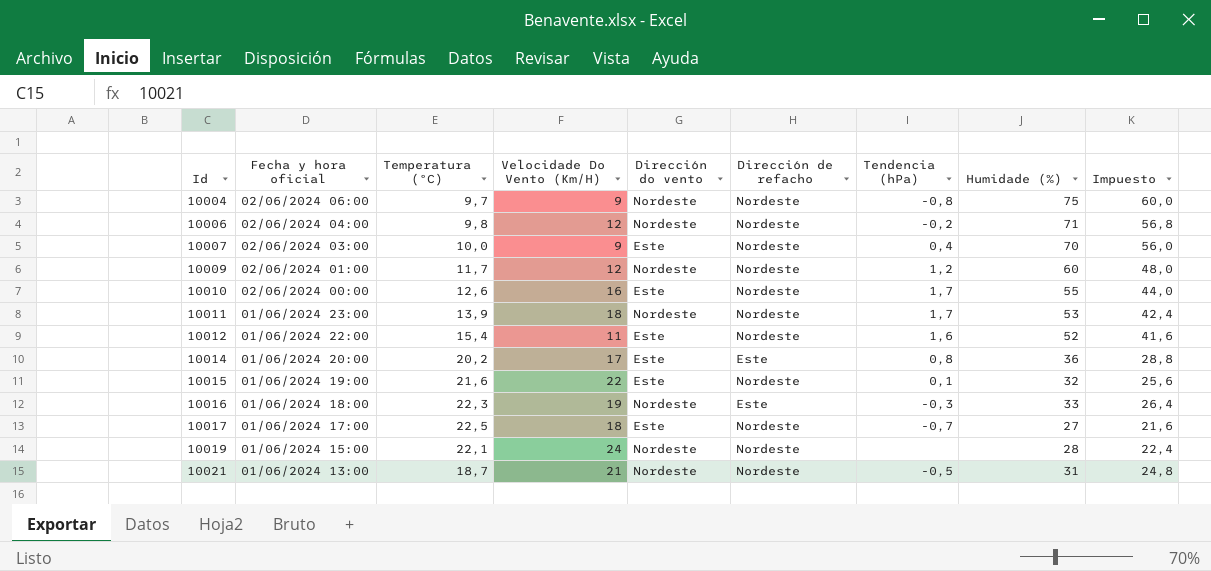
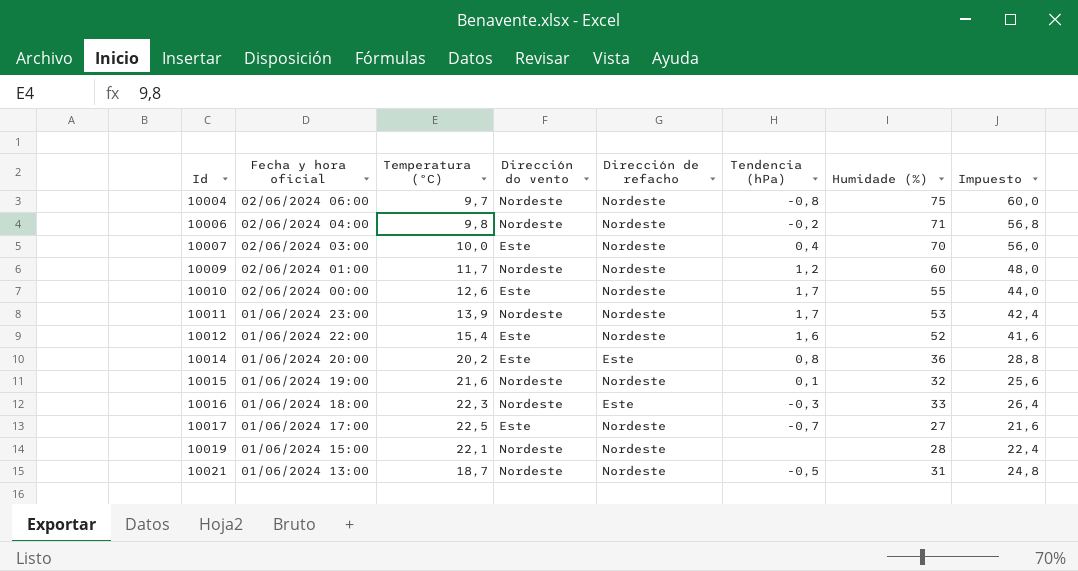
column Velocidade Do Vento (Km/H) | position: 4 -> none
10015 | Dirección do vento: Este -> Nordeste

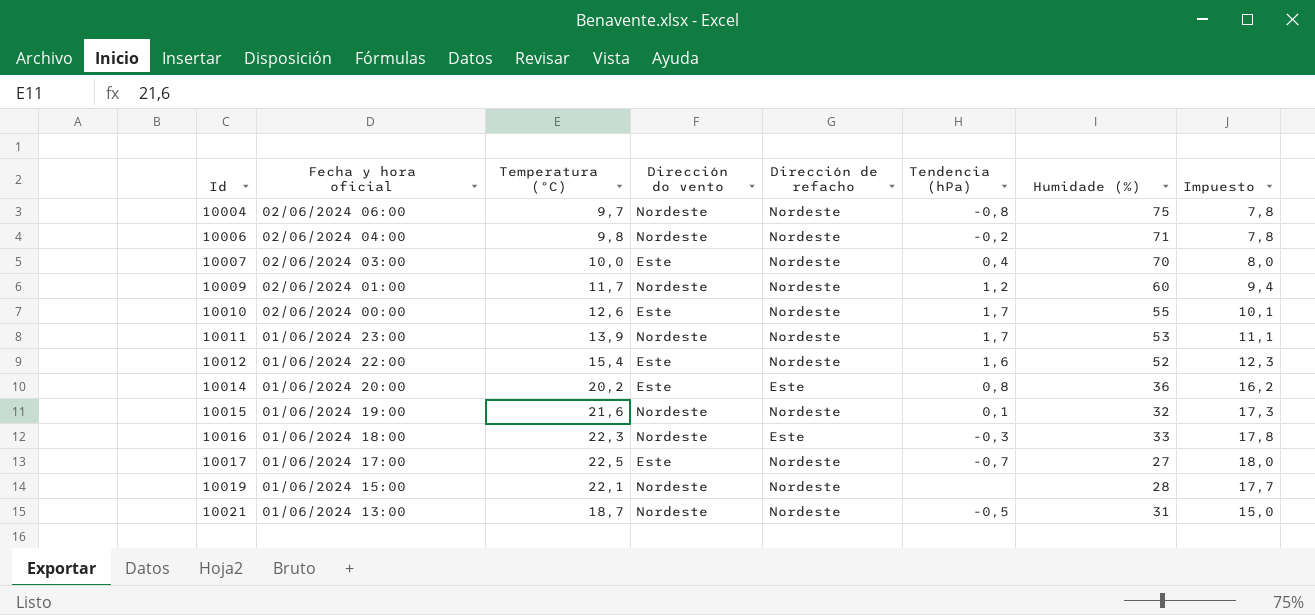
column Impuesto | formula: [Humidade (%)] * 0,8 -> [Temperatura (ºC)] * 0,8

